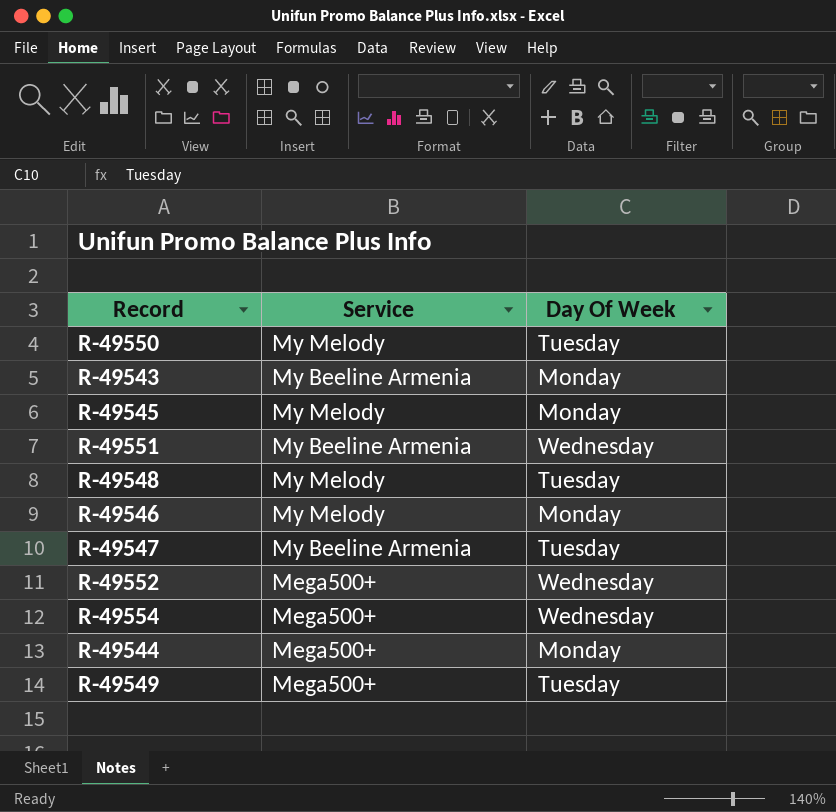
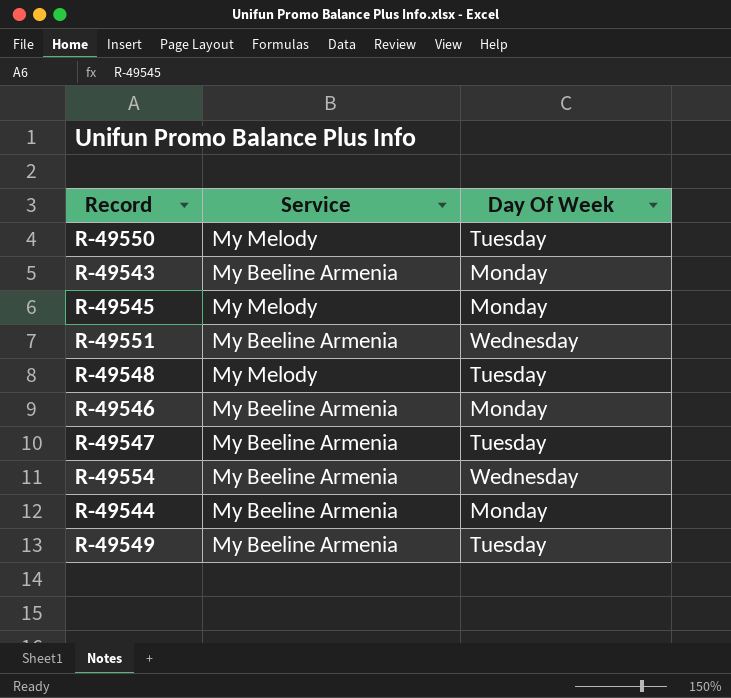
row R-49552: Mega500+ | Wednesday -> none
R-49546 | Service: My Melody -> My Beeline Armenia
R-49554 | Service: Mega500+ -> My Beeline Armenia
R-49544 | Service: Mega500+ -> My Beeline Armenia
R-49549 | Service: Mega500+ -> My Beeline Armenia

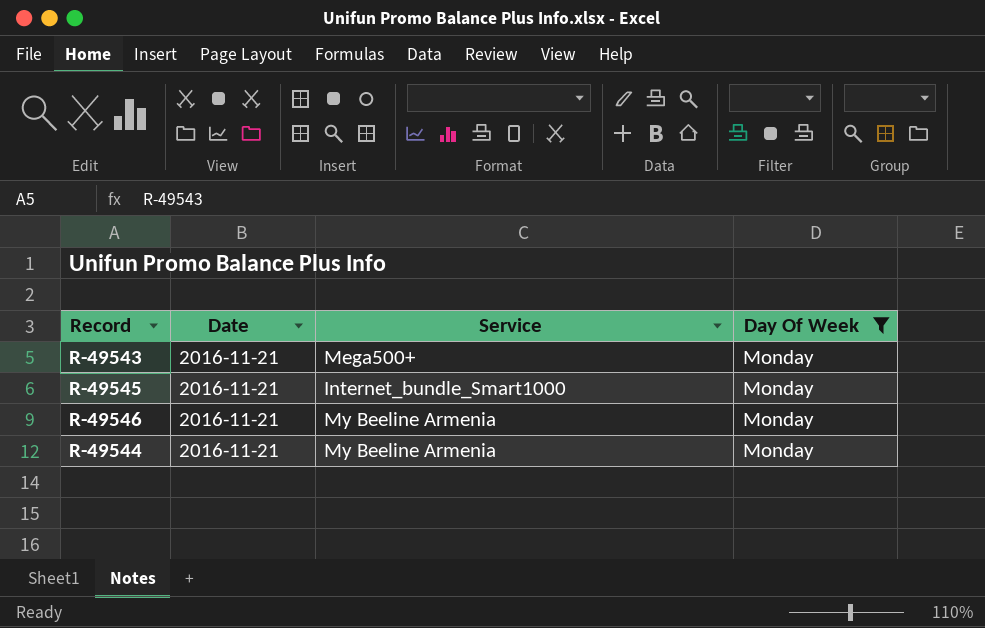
filter: none -> Day Of Week = Monday
column Date | position: none -> 2
R-49543 | Service: My Beeline Armenia -> Mega500+
R-49545 | Service: My Melody -> Internet_bundle_Smart1000

